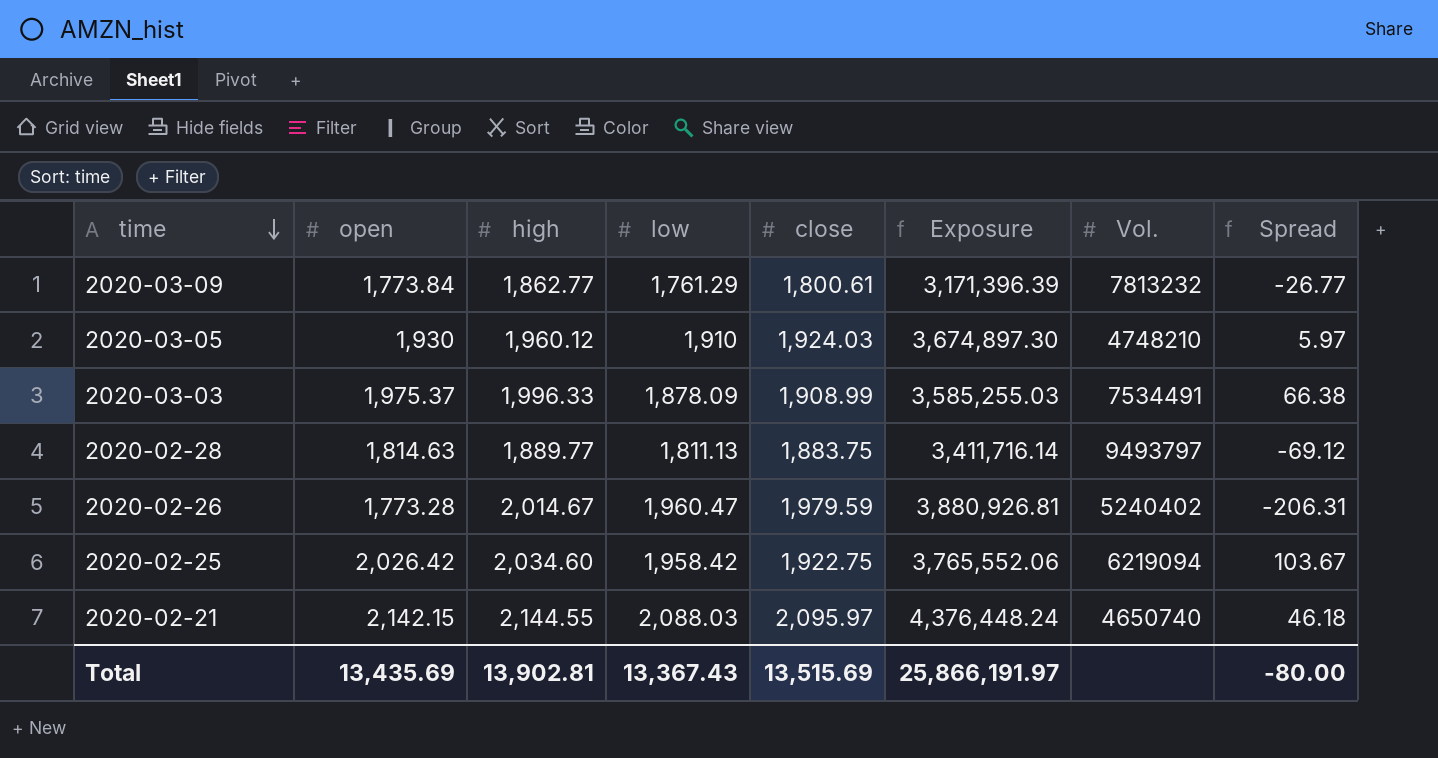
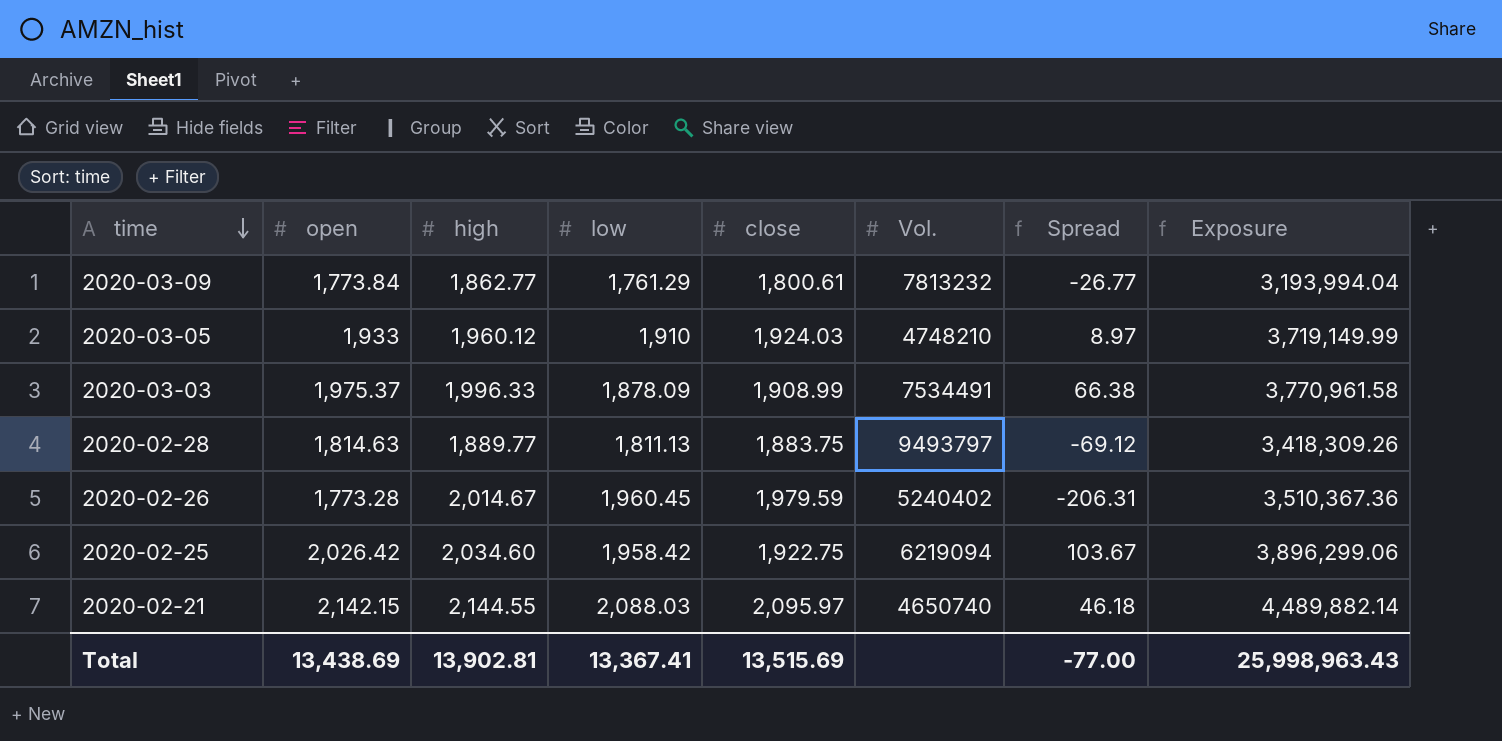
column Exposure | formula: [low] * [close] -> [open] * [close]
column Exposure | position: 6 -> 8
2020-03-05 | open: 1,930 -> 1,933
2020-03-05 | Spread: 5.97 -> 8.97
2020-02-26 | low: 1,960.47 -> 1,960.45
Total | open: 13,435.69 -> 13,438.69
Total | low: 13,367.43 -> 13,367.41
Total | Spread: -80.00 -> -77.00
Total | Exposure: 25,866,191.97 -> 25,998,963.43

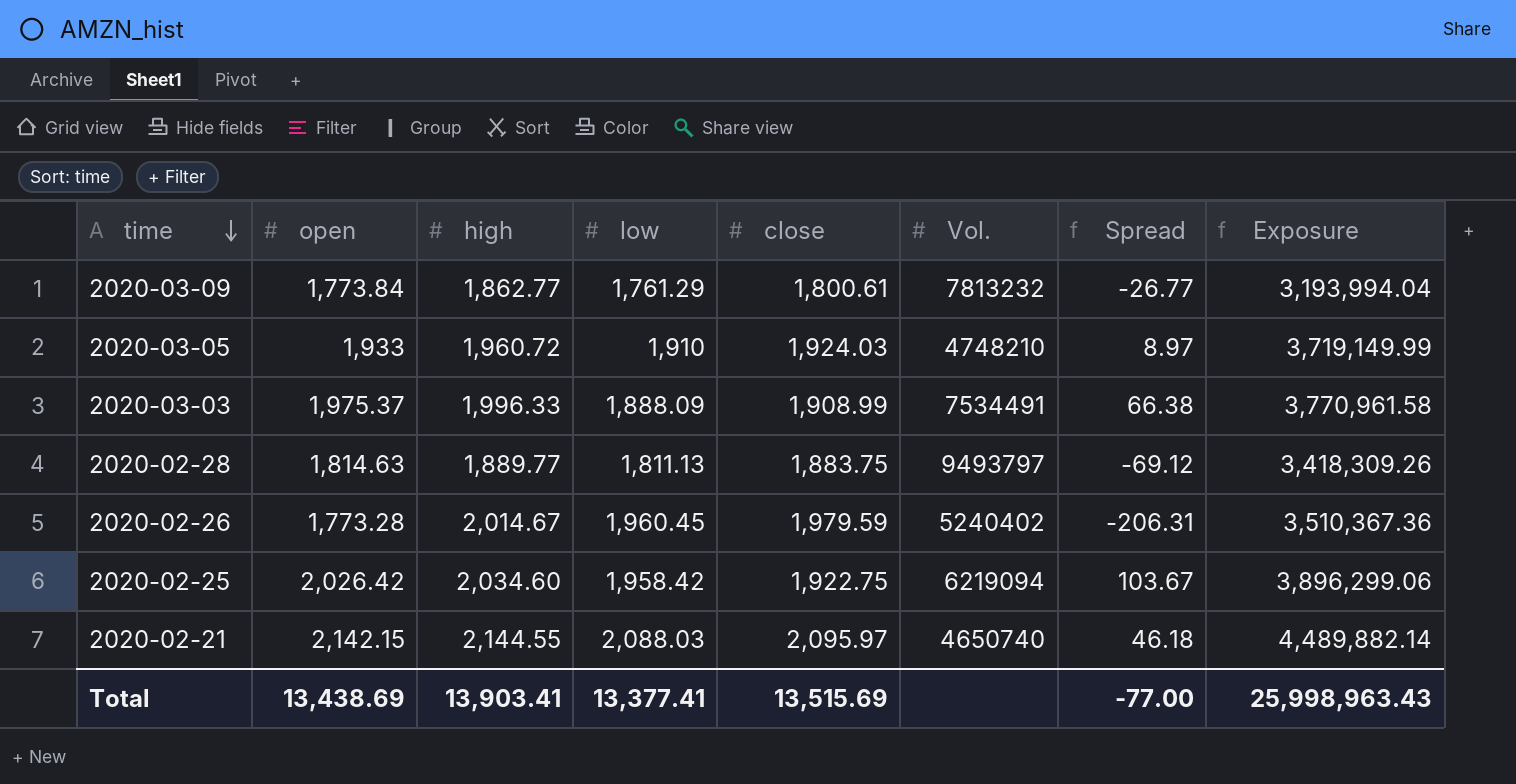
2020-03-05 | high: 1,960.12 -> 1,960.72
2020-03-03 | low: 1,878.09 -> 1,888.09
Total | high: 13,902.81 -> 13,903.41
Total | low: 13,367.41 -> 13,377.41

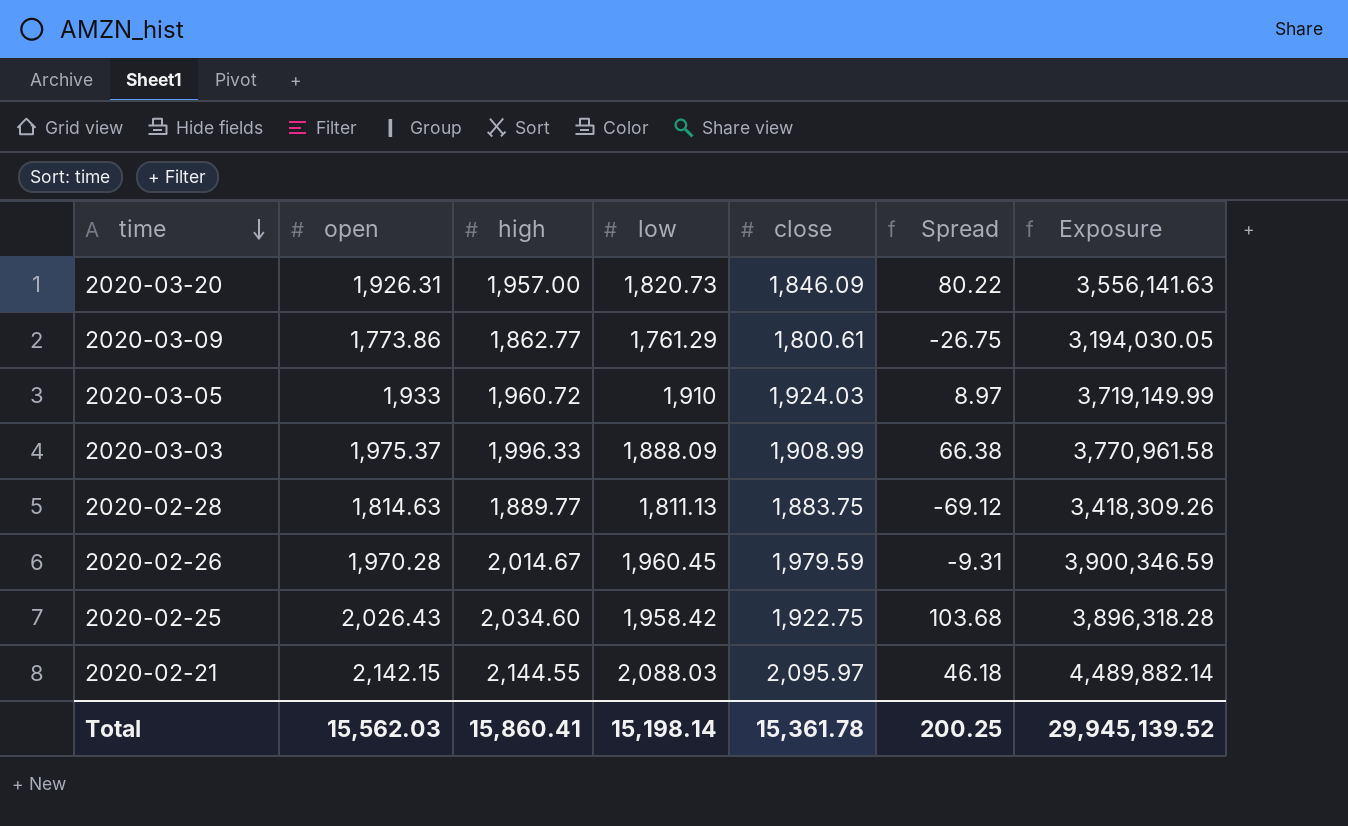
column Vol. | position: 6 -> none
row 2020-03-20: none -> 1,926.31 | 1,957.00 | 1,820.73 | 1,846.09 | 80.22 | 3,556,141.63
2020-03-09 | open: 1,773.84 -> 1,773.86
2020-03-09 | Spread: -26.77 -> -26.75
2020-03-09 | Exposure: 3,193,994.04 -> 3,194,030.05
2020-02-26 | open: 1,773.28 -> 1,970.28
2020-02-26 | Spread: -206.31 -> -9.31
2020-02-26 | Exposure: 3,510,367.36 -> 3,900,346.59
2020-02-25 | open: 2,026.42 -> 2,026.43
2020-02-25 | Spread: 103.67 -> 103.68
2020-02-25 | Exposure: 3,896,299.06 -> 3,896,318.28
Total | open: 13,438.69 -> 15,562.03
Total | high: 13,903.41 -> 15,860.41
Total | low: 13,377.41 -> 15,198.14
Total | close: 13,515.69 -> 15,361.78
Total | Spread: -77.00 -> 200.25
Total | Exposure: 25,998,963.43 -> 29,945,139.52

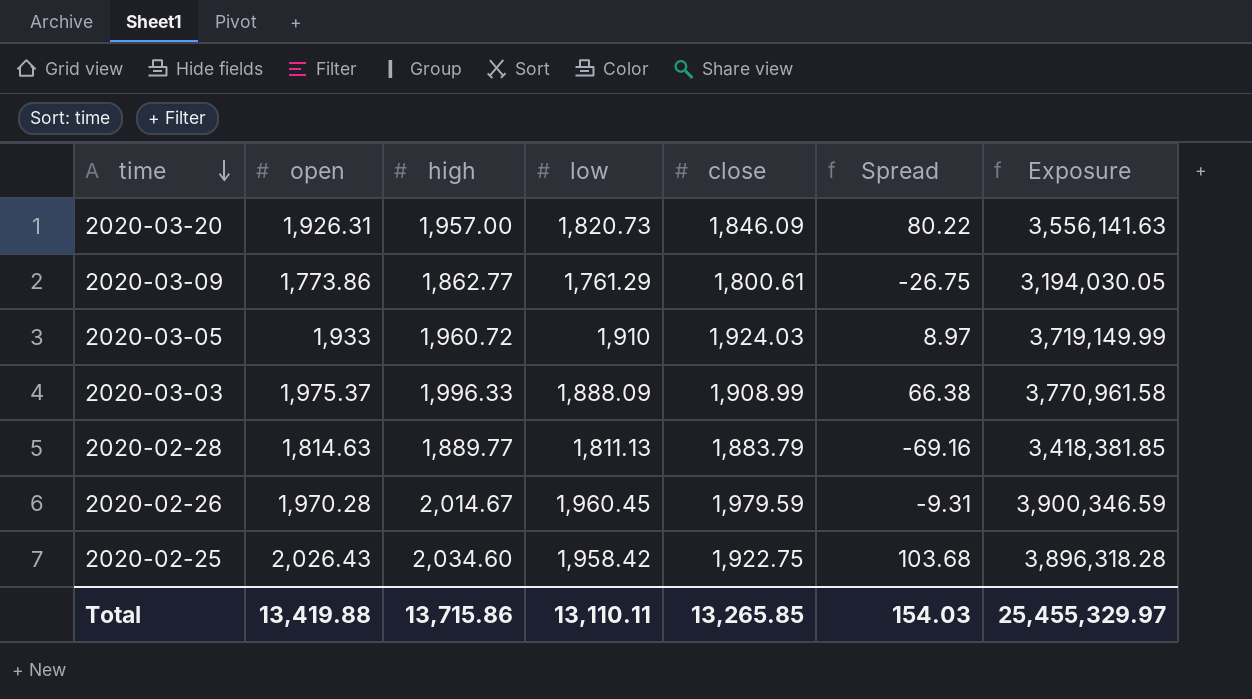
row 2020-02-21: 2,142.15 | 2,144.55 | 2,088.03 | 2,095.97 | 46.18 | 4,489,882.14 -> none
2020-02-28 | close: 1,883.75 -> 1,883.79
2020-02-28 | Spread: -69.12 -> -69.16
2020-02-28 | Exposure: 3,418,309.26 -> 3,418,381.85
Total | open: 15,562.03 -> 13,419.88
Total | high: 15,860.41 -> 13,715.86
Total | low: 15,198.14 -> 13,110.11
Total | close: 15,361.78 -> 13,265.85
Total | Spread: 200.25 -> 154.03
Total | Exposure: 29,945,139.52 -> 25,455,329.97

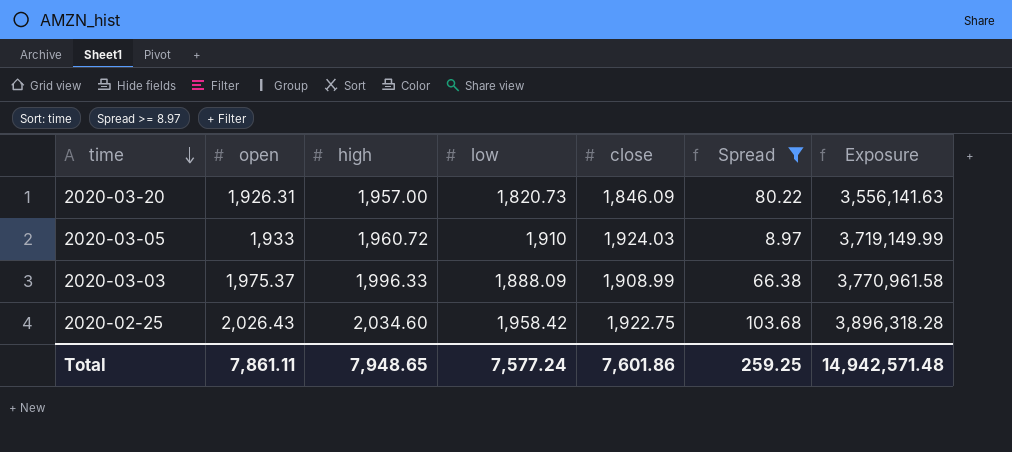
filter: none -> Spread >= 8.97
Total | open: 13,419.88 -> 7,861.11
Total | high: 13,715.86 -> 7,948.65
Total | low: 13,110.11 -> 7,577.24
Total | close: 13,265.85 -> 7,601.86
Total | Spread: 154.03 -> 259.25
Total | Exposure: 25,455,329.97 -> 14,942,571.48

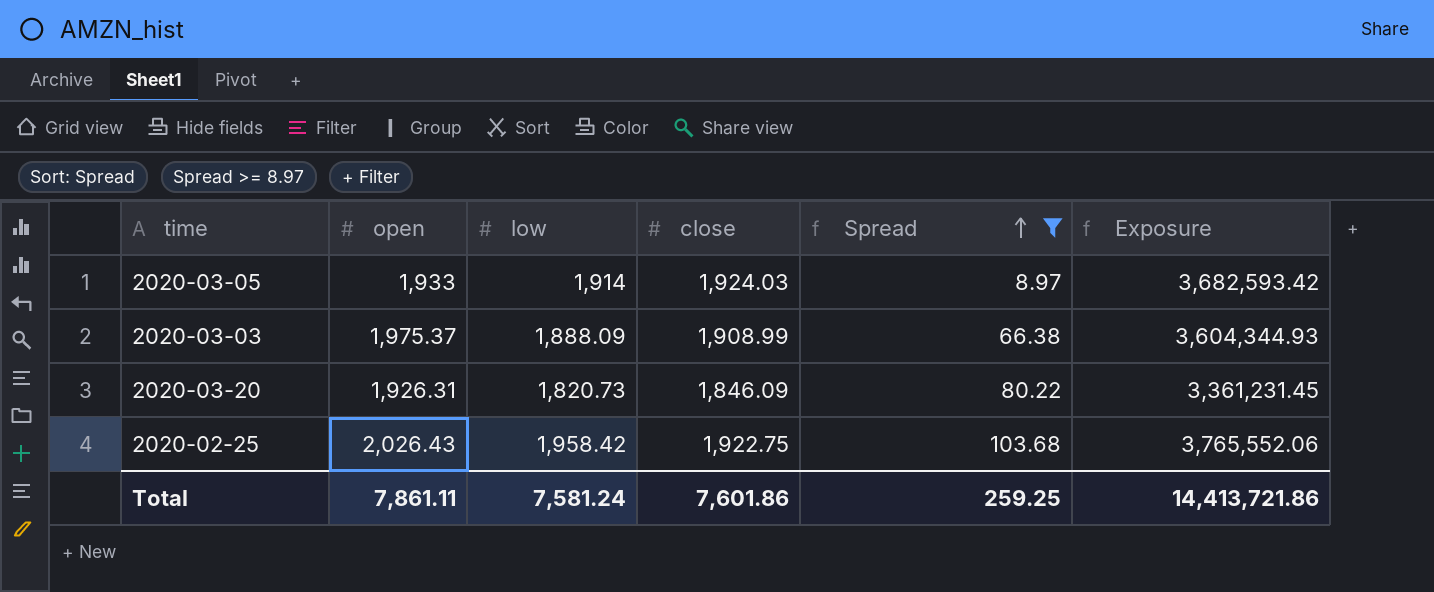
row order: time descending -> Spread ascending
column high | position: 3 -> none
column Exposure | formula: [open] * [close] -> [low] * [close]
2020-03-05 | low: 1,910 -> 1,914
Total | low: 7,577.24 -> 7,581.24
Total | Exposure: 14,942,571.48 -> 14,413,721.86

